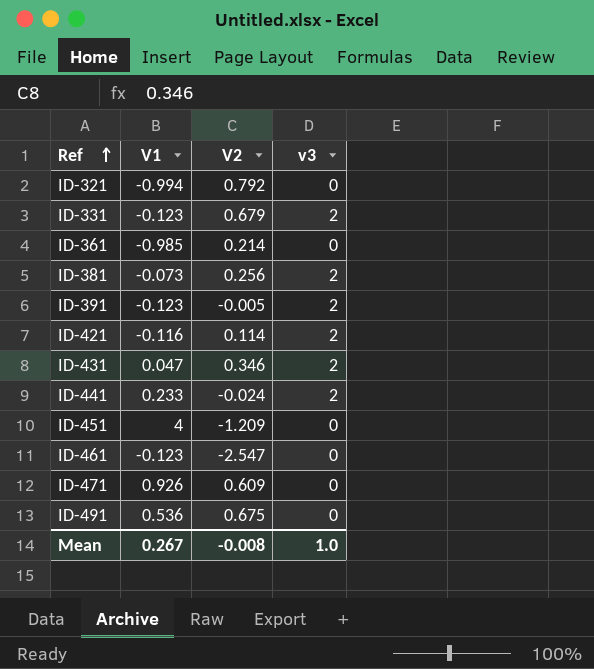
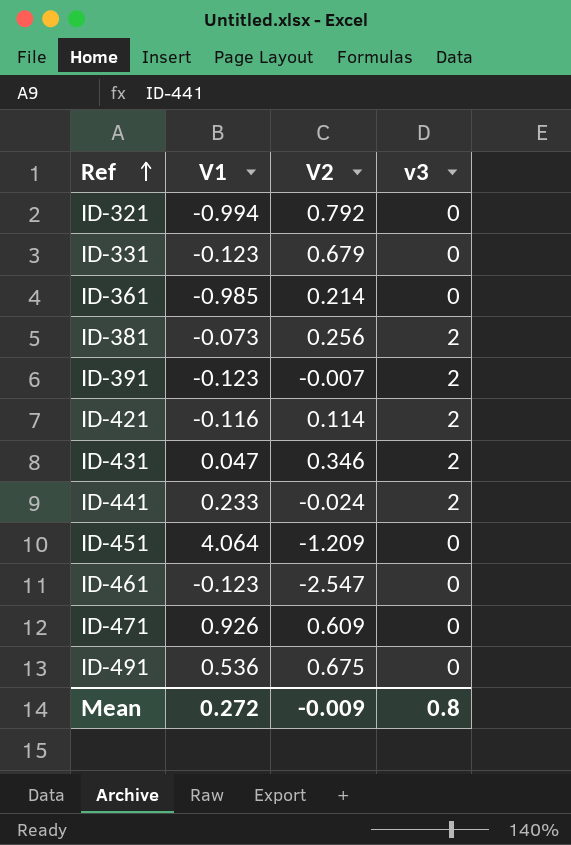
ID-331 | v3: 2 -> 0
ID-391 | V2: -0.005 -> -0.007
ID-451 | V1: 4 -> 4.064
Mean | V1: 0.267 -> 0.272
Mean | V2: -0.008 -> -0.009
Mean | v3: 1.0 -> 0.8

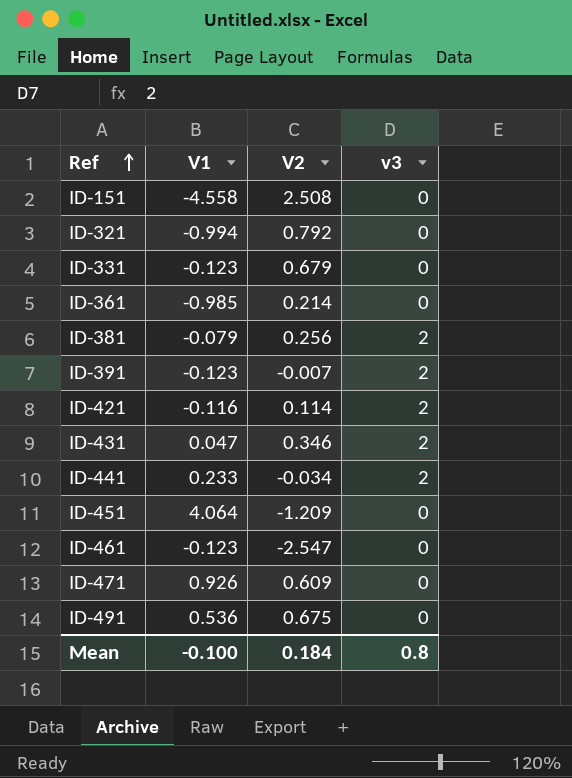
row ID-151: none -> -4.558 | 2.508 | 0
ID-381 | V1: -0.073 -> -0.079
ID-441 | V2: -0.024 -> -0.034
Mean | V1: 0.272 -> -0.100
Mean | V2: -0.009 -> 0.184

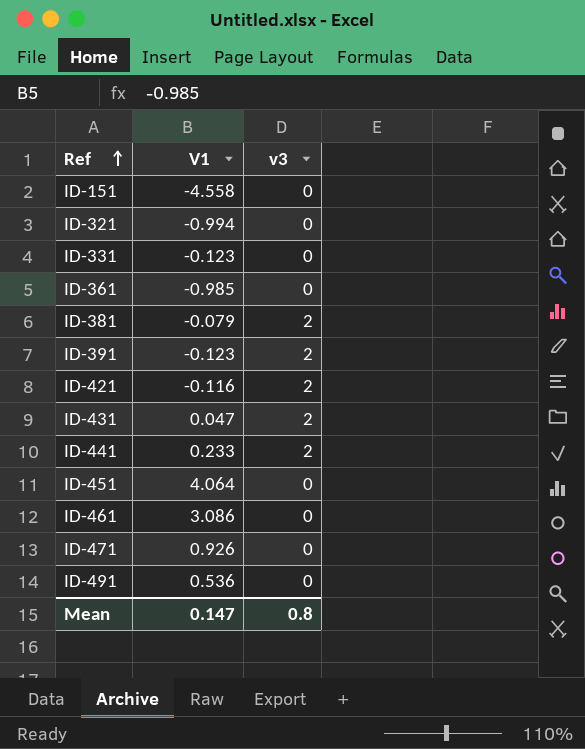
column V2 | position: 3 -> none
ID-461 | V1: -0.123 -> 3.086
Mean | V1: -0.100 -> 0.147

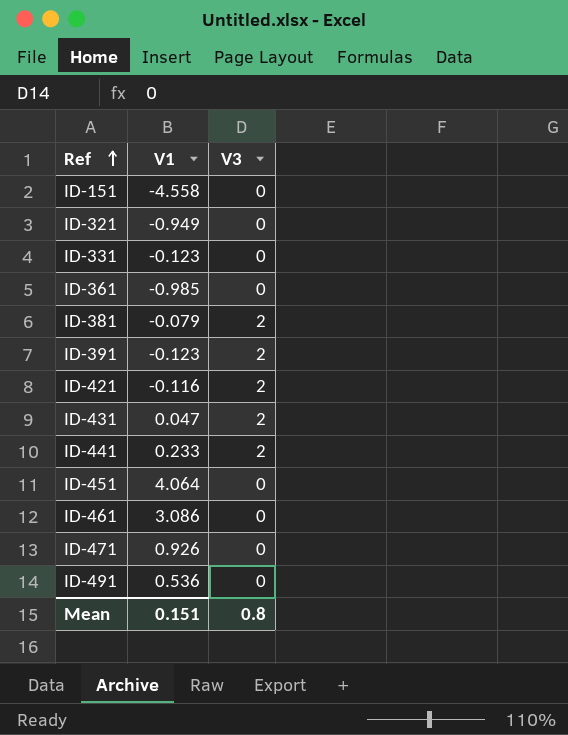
column name: v3 -> V3
ID-321 | V1: -0.994 -> -0.949
Mean | V1: 0.147 -> 0.151

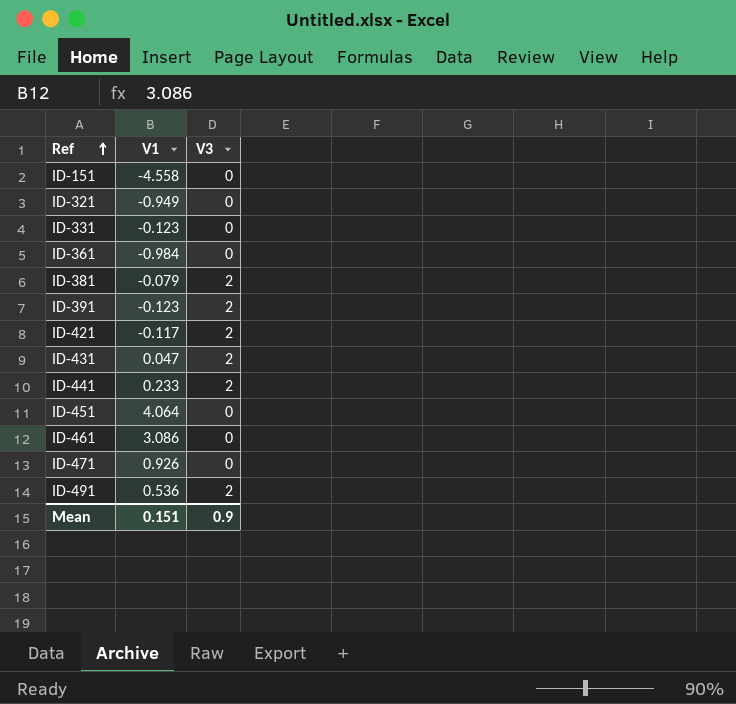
ID-361 | V1: -0.985 -> -0.984
ID-421 | V1: -0.116 -> -0.117
ID-491 | V3: 0 -> 2
Mean | V3: 0.8 -> 0.9

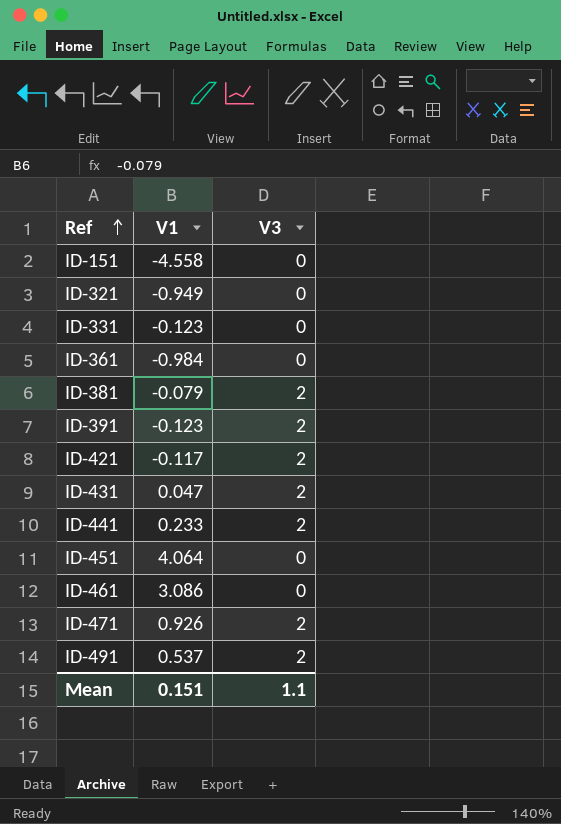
ID-471 | V3: 0 -> 2
ID-491 | V1: 0.536 -> 0.537
Mean | V3: 0.9 -> 1.1

